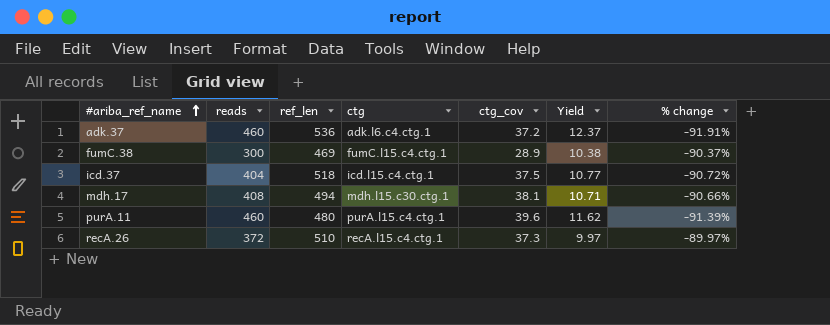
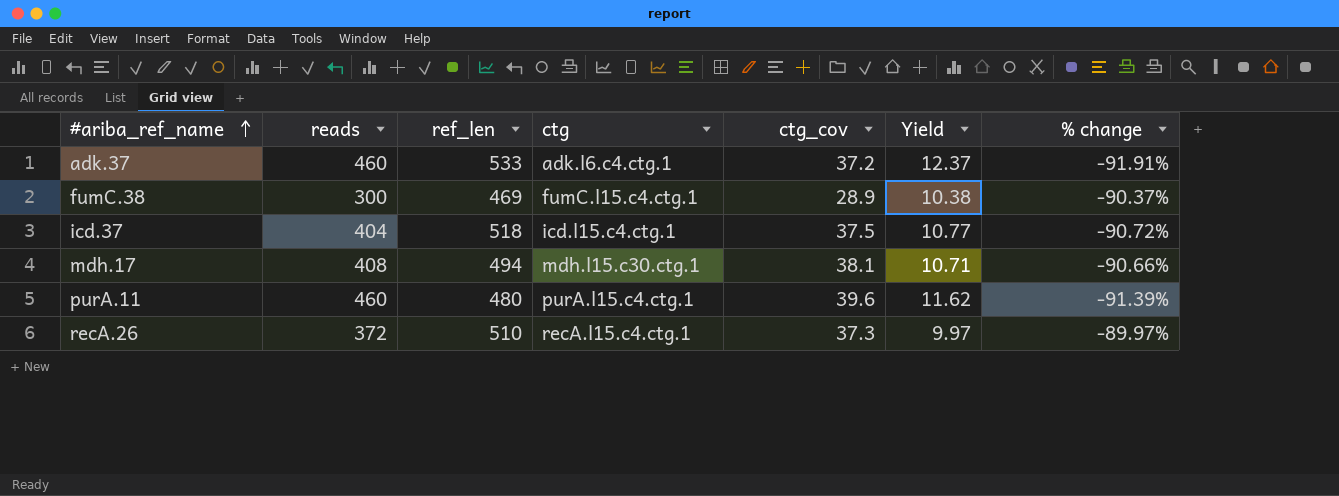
adk.37 | ref_len: 536 -> 533

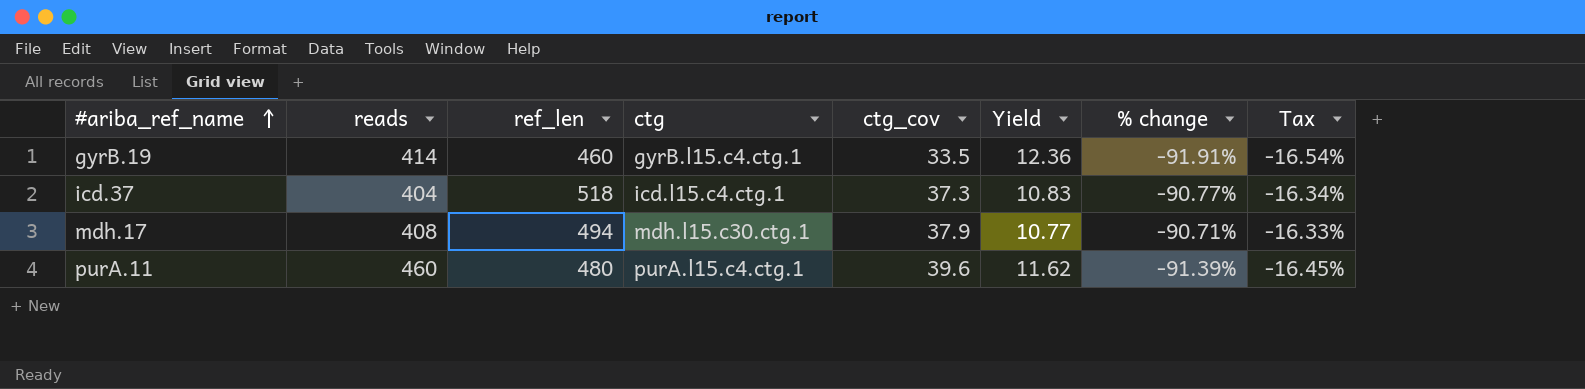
column Tax | formula: none -> [% change] * 0.18
row adk.37: 460 | 533 | adk.l6.c4.ctg.1 | 37.2 | 12.37 | -91.91% -> none
row fumC.38: 300 | 469 | fumC.l15.c4.ctg.1 | 28.9 | 10.38 | -90.37% -> none
row recA.26: 372 | 510 | recA.l15.c4.ctg.1 | 37.3 | 9.97 | -89.97% -> none
row gyrB.19: none -> 414 | 460 | gyrB.l15.c4.ctg.1 | 33.5 | 12.36 | -91.91% | -16.54%
icd.37 | ctg_cov: 37.5 -> 37.3
icd.37 | Yield: 10.77 -> 10.83
icd.37 | % change: -90.72% -> -90.77%
mdh.17 | ctg_cov: 38.1 -> 37.9
mdh.17 | Yield: 10.71 -> 10.77
mdh.17 | % change: -90.66% -> -90.71%

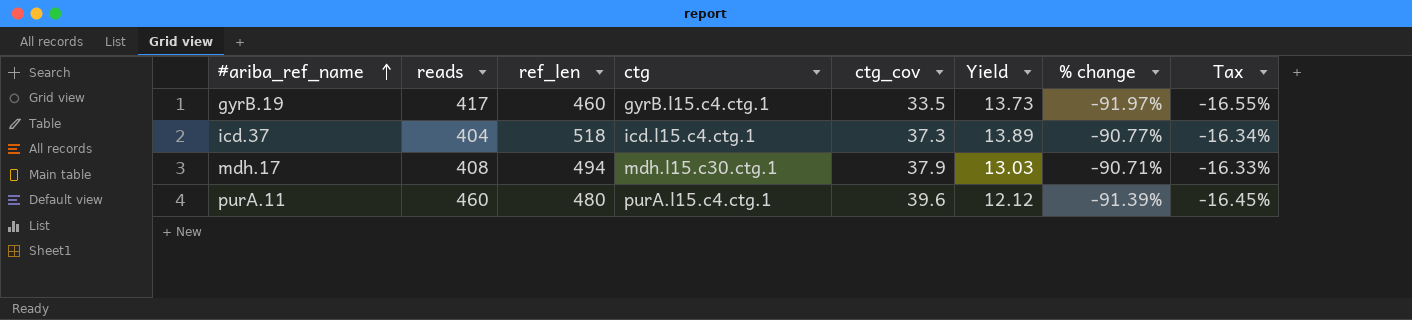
column Yield | formula: [reads] / [ctg_cov] -> [ref_len] / [ctg_cov]
gyrB.19 | reads: 414 -> 417
gyrB.19 | % change: -91.91% -> -91.97%
gyrB.19 | Tax: -16.54% -> -16.55%

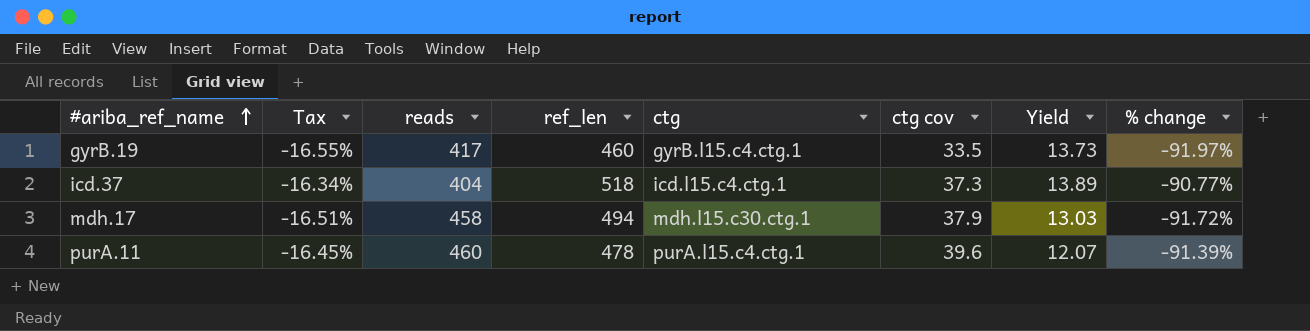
column Tax | position: 8 -> 2
column name: ctg_cov -> ctg cov
mdh.17 | Tax: -16.33% -> -16.51%
mdh.17 | reads: 408 -> 458
mdh.17 | % change: -90.71% -> -91.72%
purA.11 | ref_len: 480 -> 478
purA.11 | Yield: 12.12 -> 12.07

